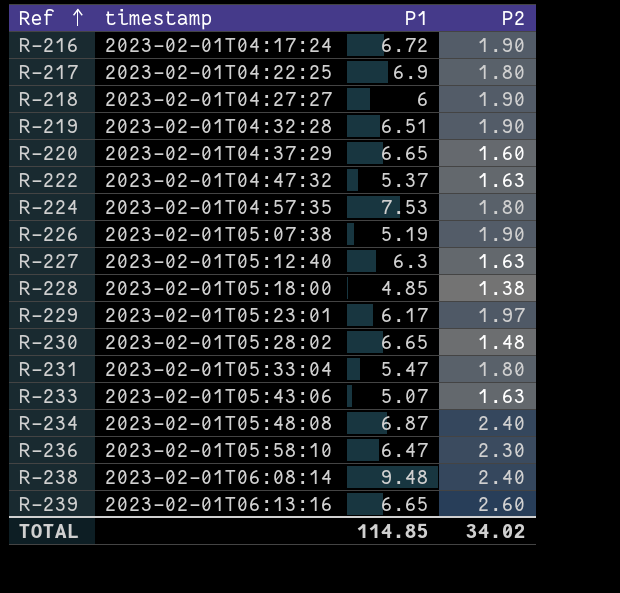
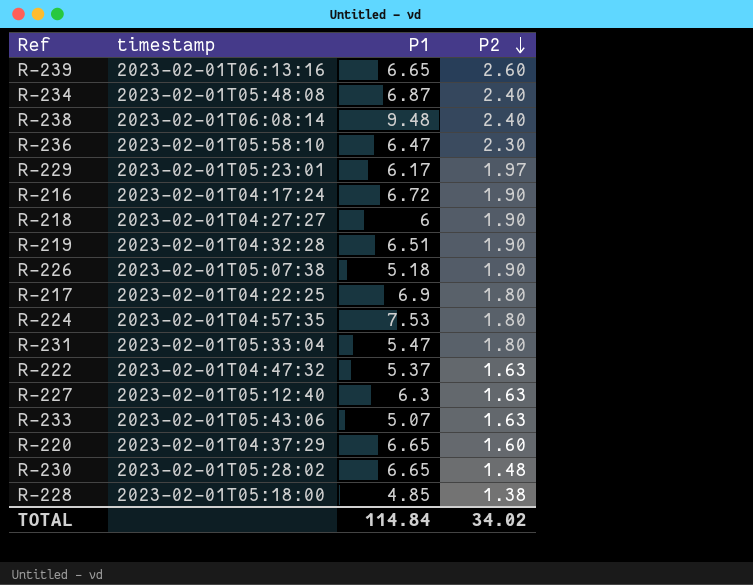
row order: Ref ascending -> P2 descending
R-226 | P1: 5.19 -> 5.18
TOTAL | P1: 114.85 -> 114.84

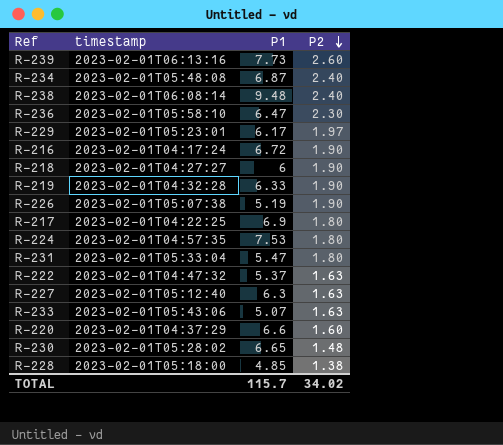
R-239 | P1: 6.65 -> 7.73
R-219 | P1: 6.51 -> 6.33
R-226 | P1: 5.18 -> 5.19
R-220 | P1: 6.65 -> 6.6
TOTAL | P1: 114.84 -> 115.7

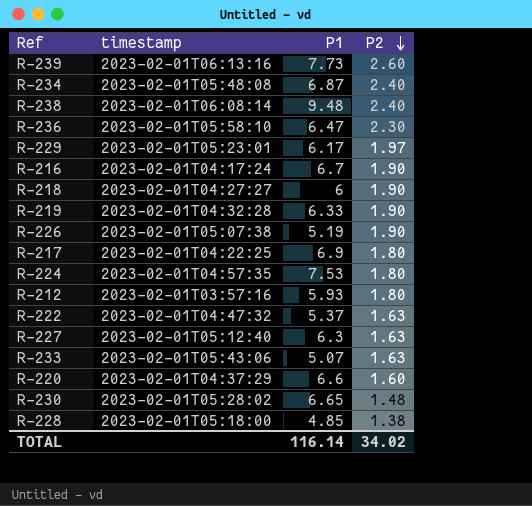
row R-231: 2023-02-01T05:33:04 | 5.47 | 1.80 -> none
R-216 | P1: 6.72 -> 6.7
row R-212: none -> 2023-02-01T03:57:16 | 5.93 | 1.80
TOTAL | P1: 115.7 -> 116.14

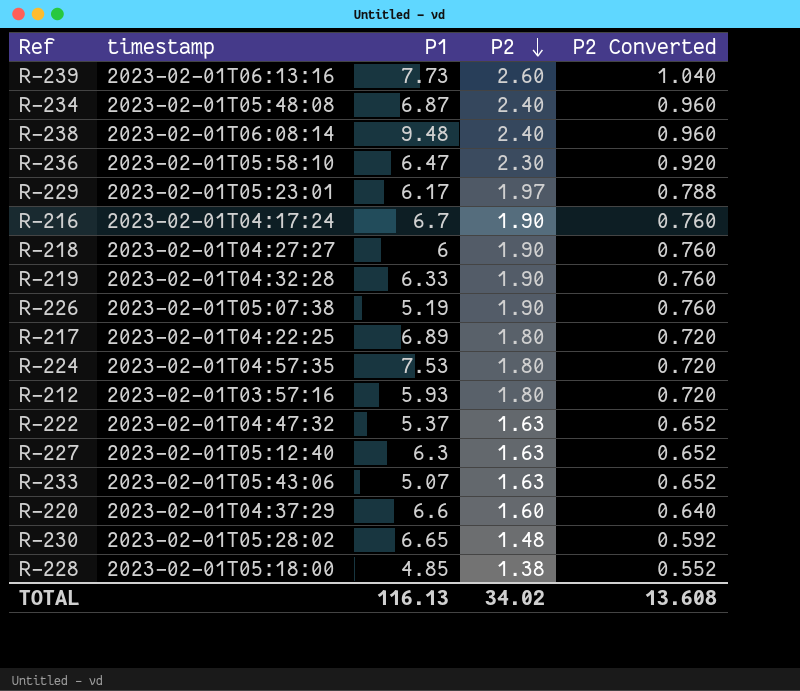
column P2 Converted | formula: none -> [P2] * 0.4
R-217 | P1: 6.9 -> 6.89
TOTAL | P1: 116.14 -> 116.13

